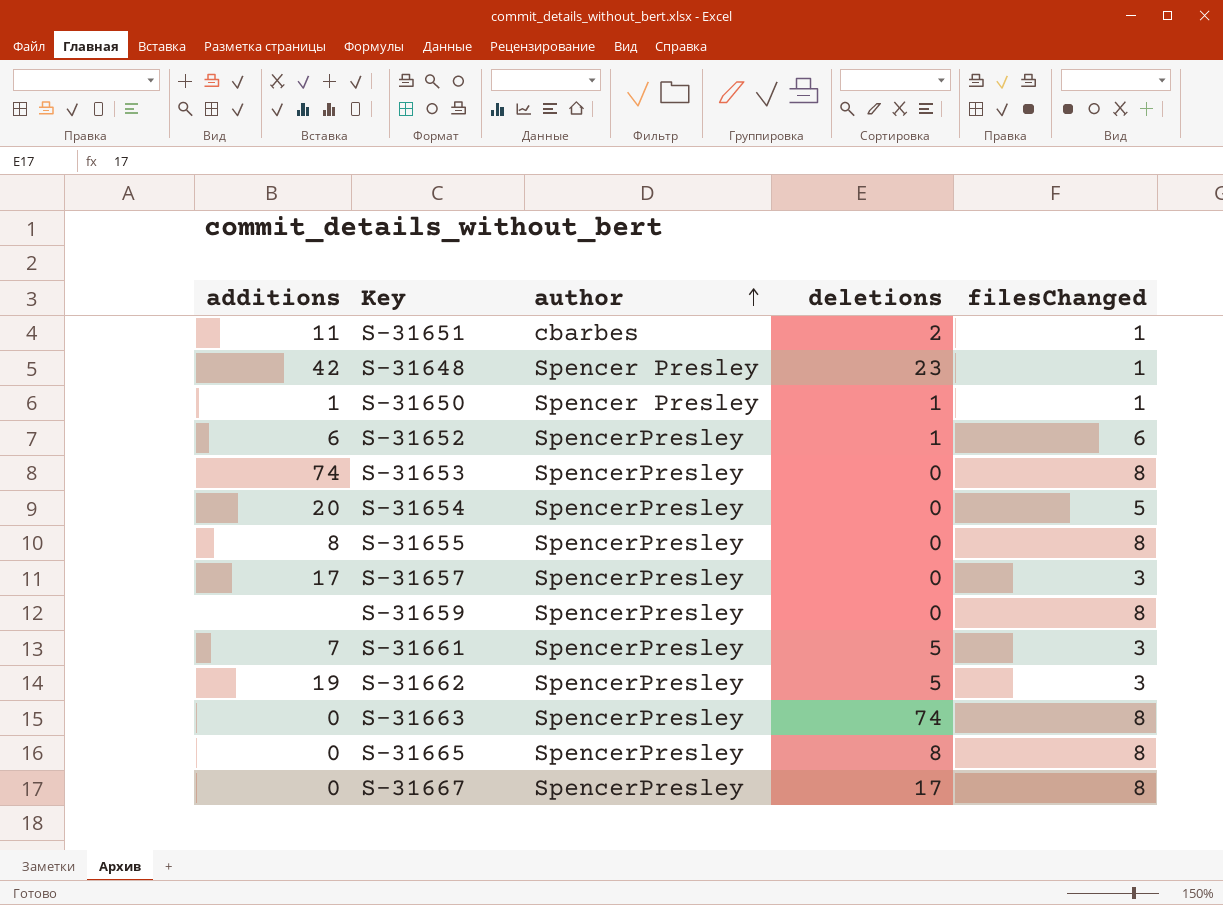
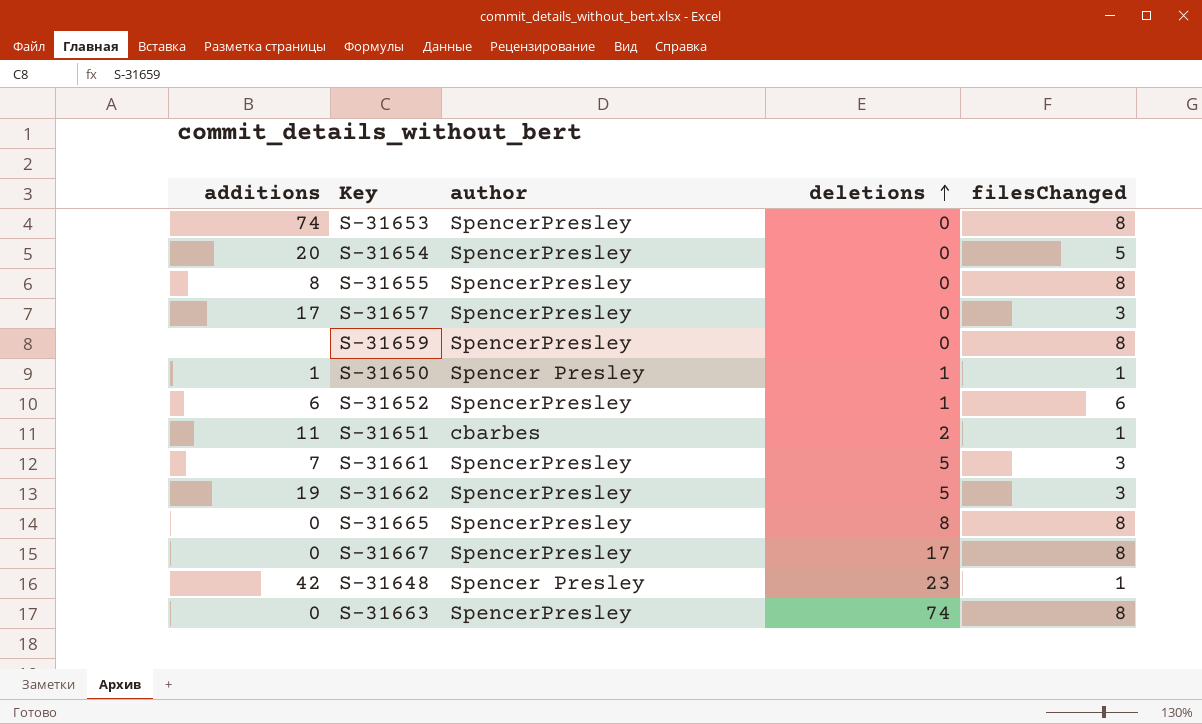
row order: author ascending -> deletions ascending

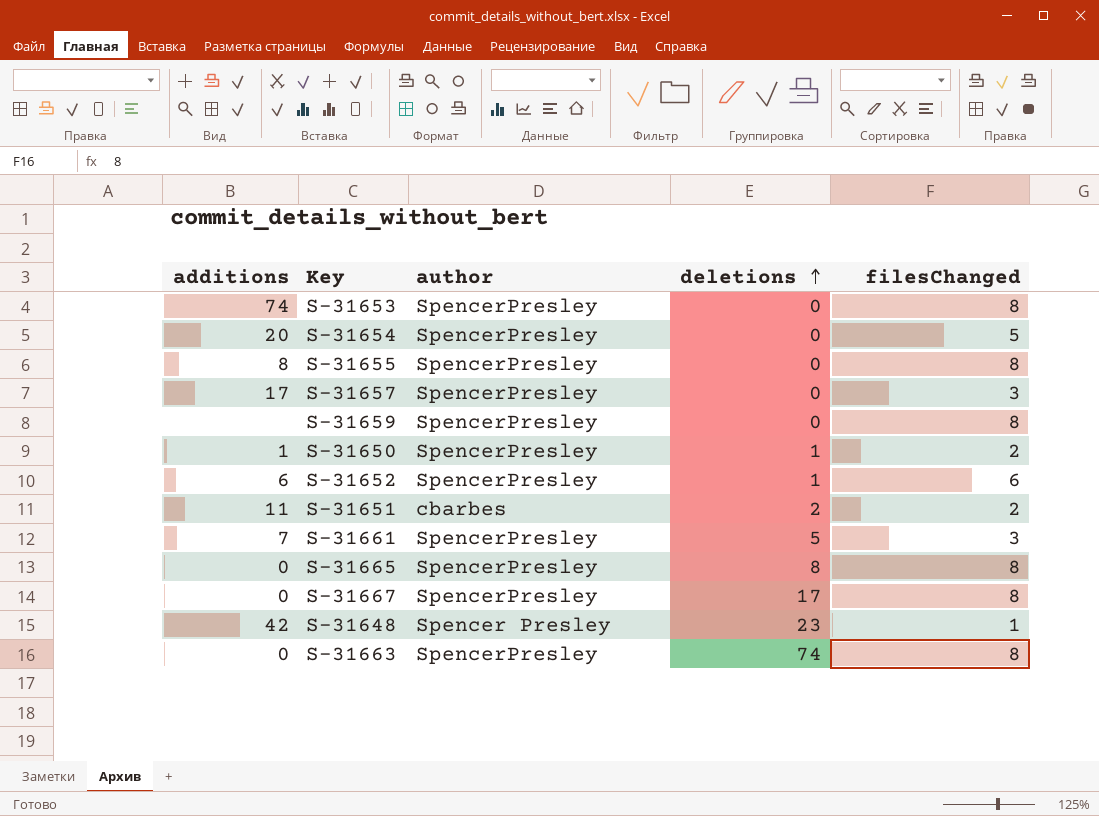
row S-31662: 19 | SpencerPresley | 5 | 3 -> none
S-31650 | author: Spencer Presley -> SpencerPresley
S-31650 | filesChanged: 1 -> 2
S-31651 | filesChanged: 1 -> 2

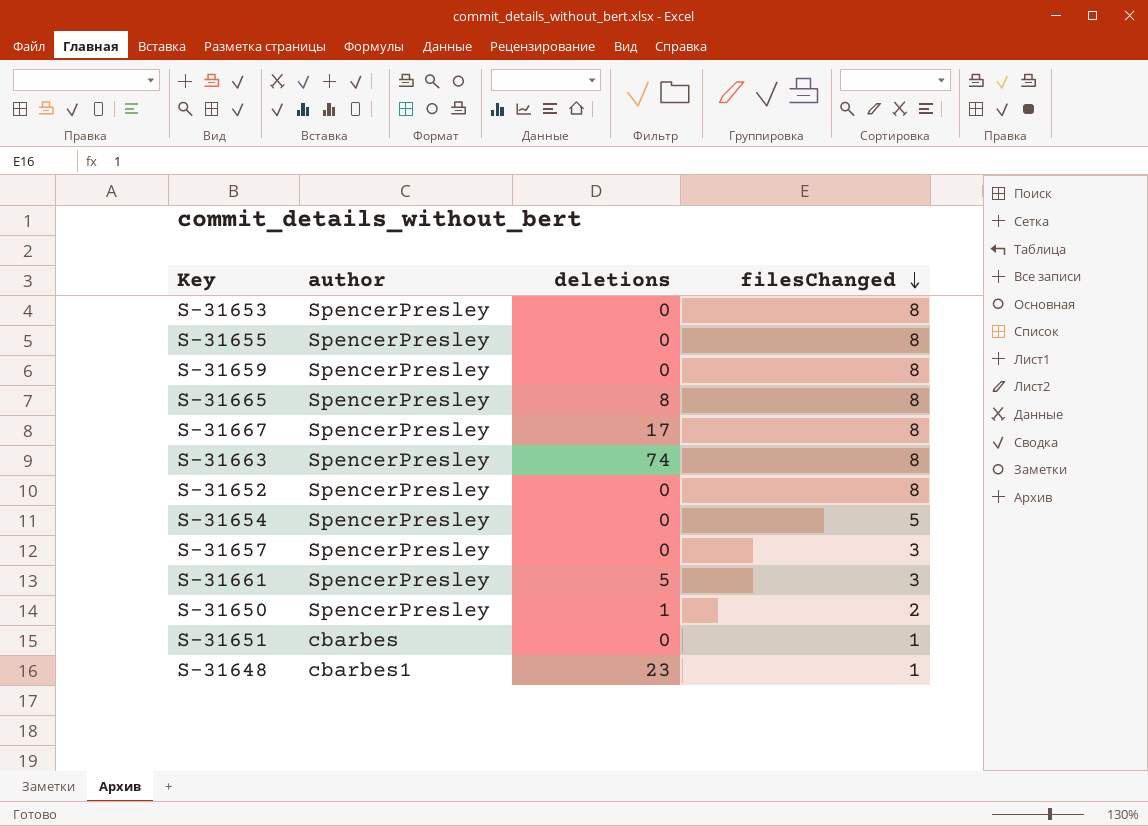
row order: deletions ascending -> filesChanged descending
column additions | position: 1 -> none
S-31652 | deletions: 1 -> 0
S-31652 | filesChanged: 6 -> 8
S-31651 | deletions: 2 -> 0
S-31651 | filesChanged: 2 -> 1
S-31648 | author: Spencer Presley -> cbarbes1

